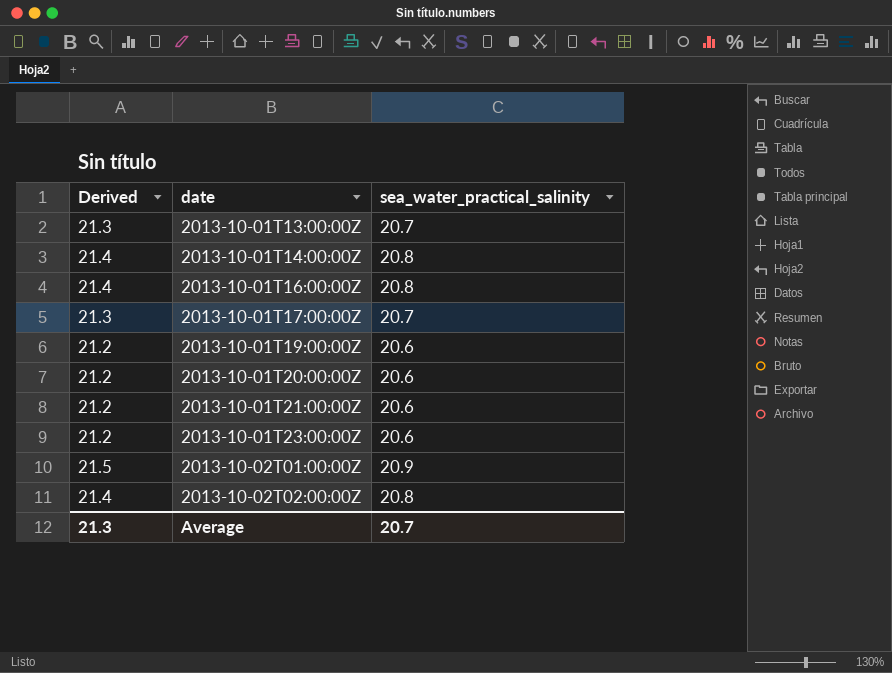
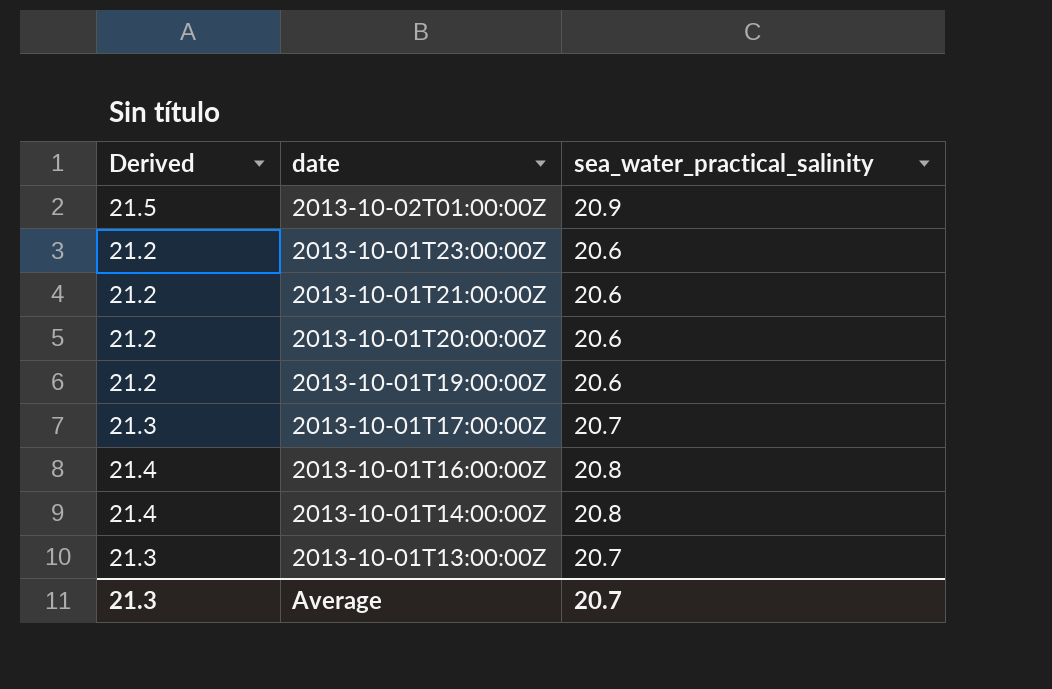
row order: date ascending -> date descending
row 2013-10-02T02:00:00Z: 21.4 | 20.8 -> none

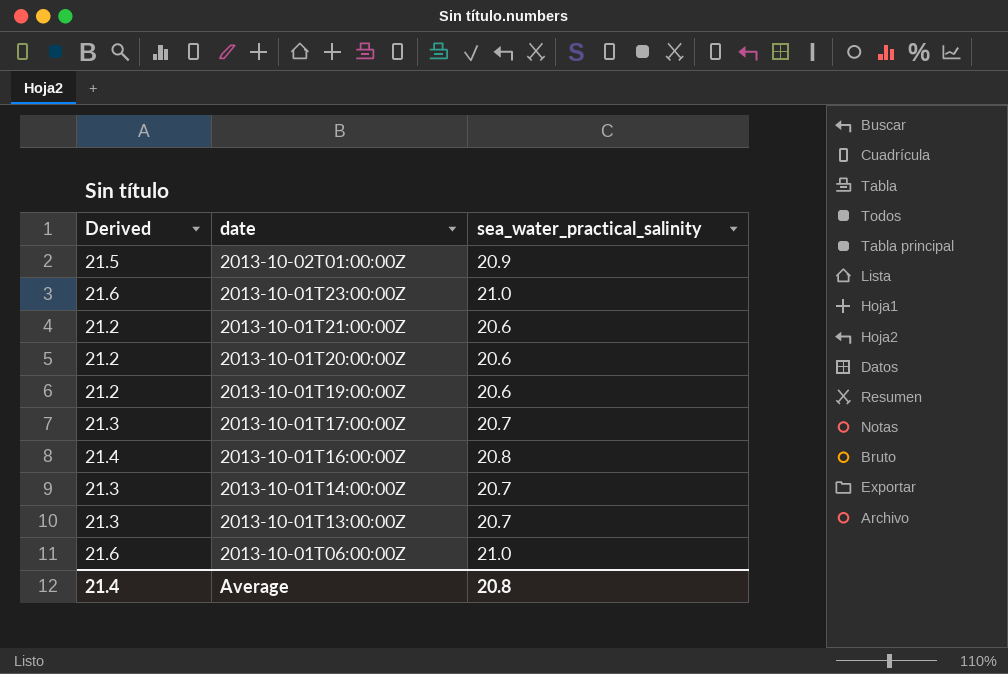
2013-10-01T23:00:00Z | Derived: 21.2 -> 21.6
2013-10-01T23:00:00Z | sea_water_practical_salinity: 20.6 -> 21.0
2013-10-01T14:00:00Z | Derived: 21.4 -> 21.3
2013-10-01T14:00:00Z | sea_water_practical_salinity: 20.8 -> 20.7
row 2013-10-01T06:00:00Z: none -> 21.6 | 21.0
Average | Derived: 21.3 -> 21.4
Average | sea_water_practical_salinity: 20.7 -> 20.8

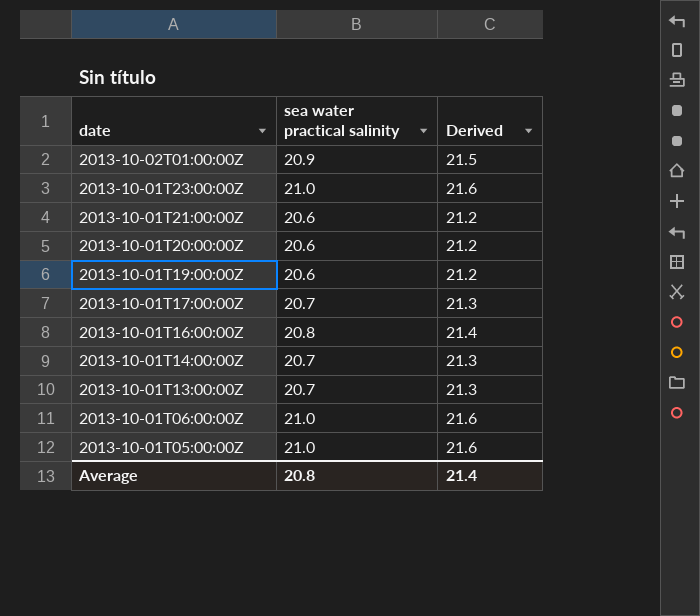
column name: sea_water_practical_salinity -> sea water practical salinity
column Derived | position: 1 -> 3
row 2013-10-01T05:00:00Z: none -> 21.0 | 21.6

